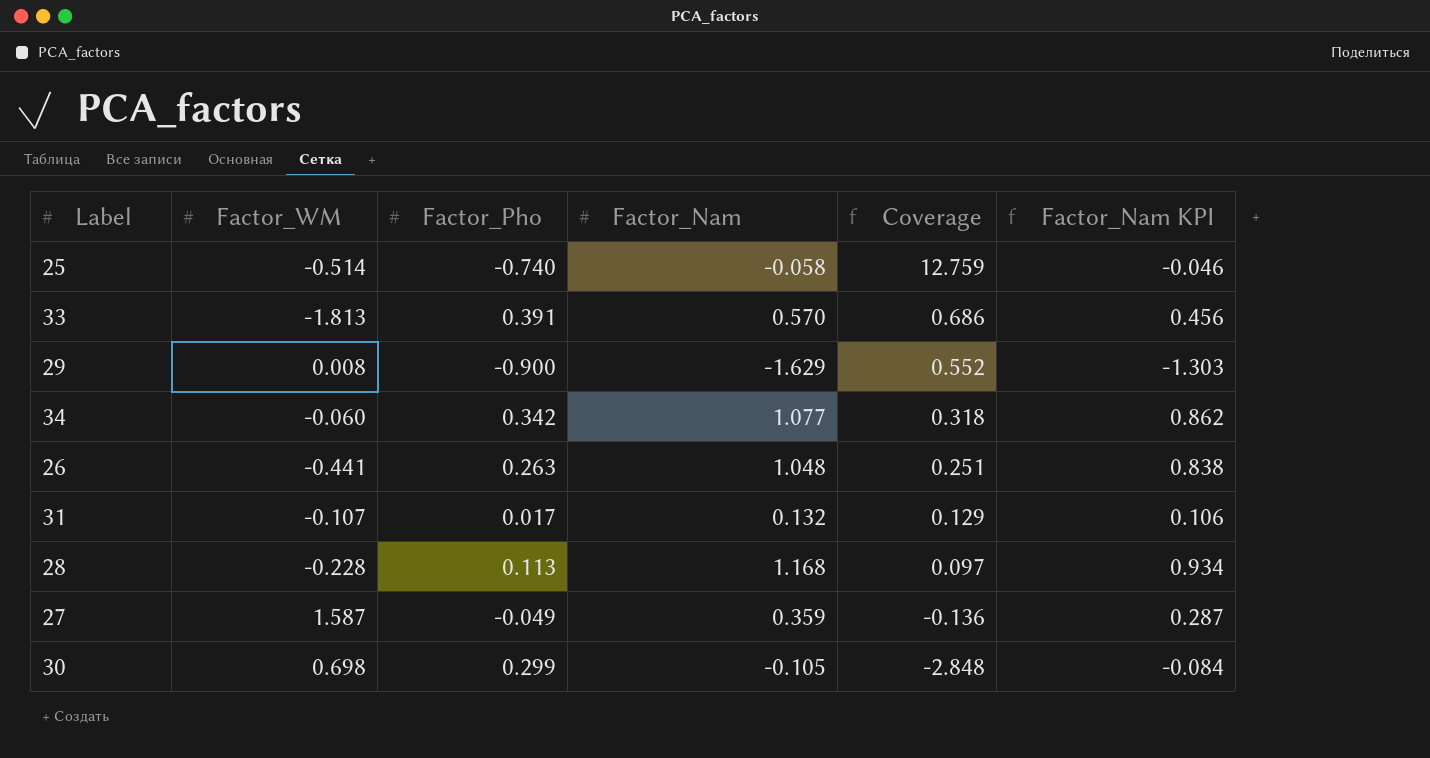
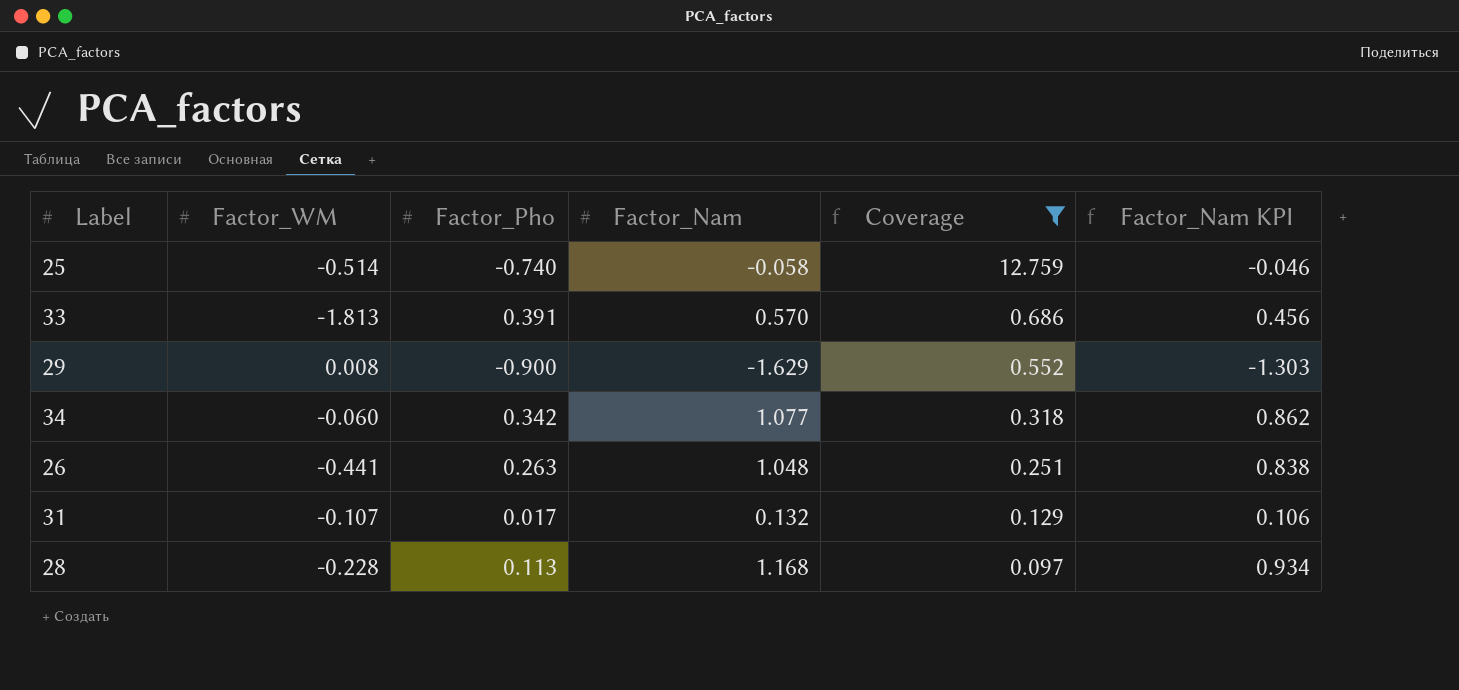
filter: none -> Coverage >= 0.097

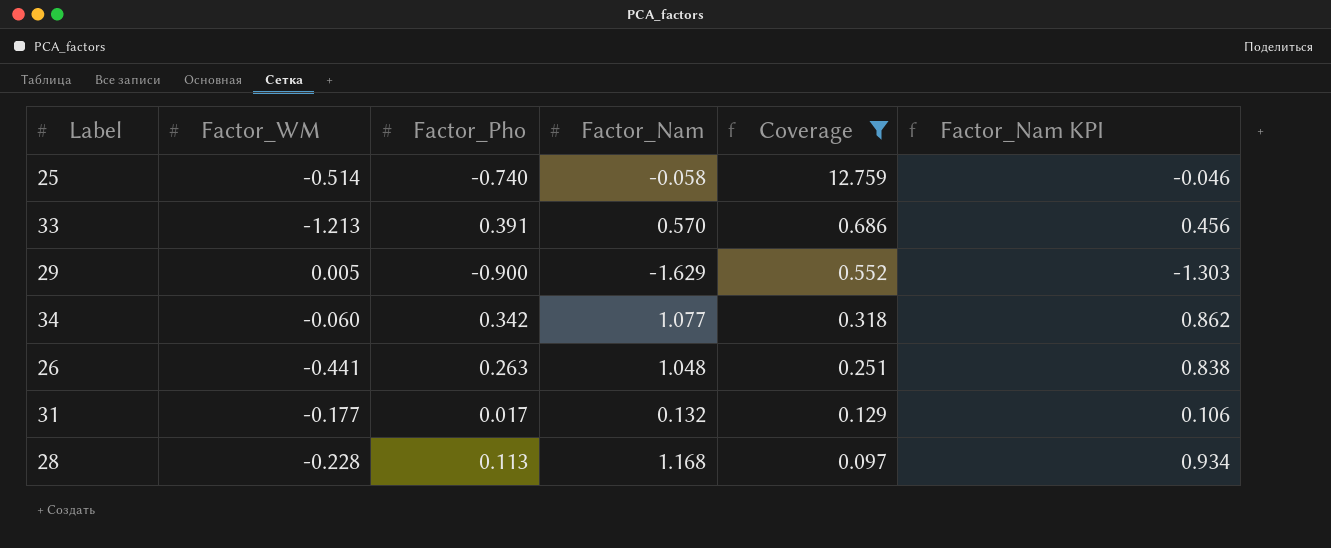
33 | Factor_WM: -1.813 -> -1.213
29 | Factor_WM: 0.008 -> 0.005
31 | Factor_WM: -0.107 -> -0.177

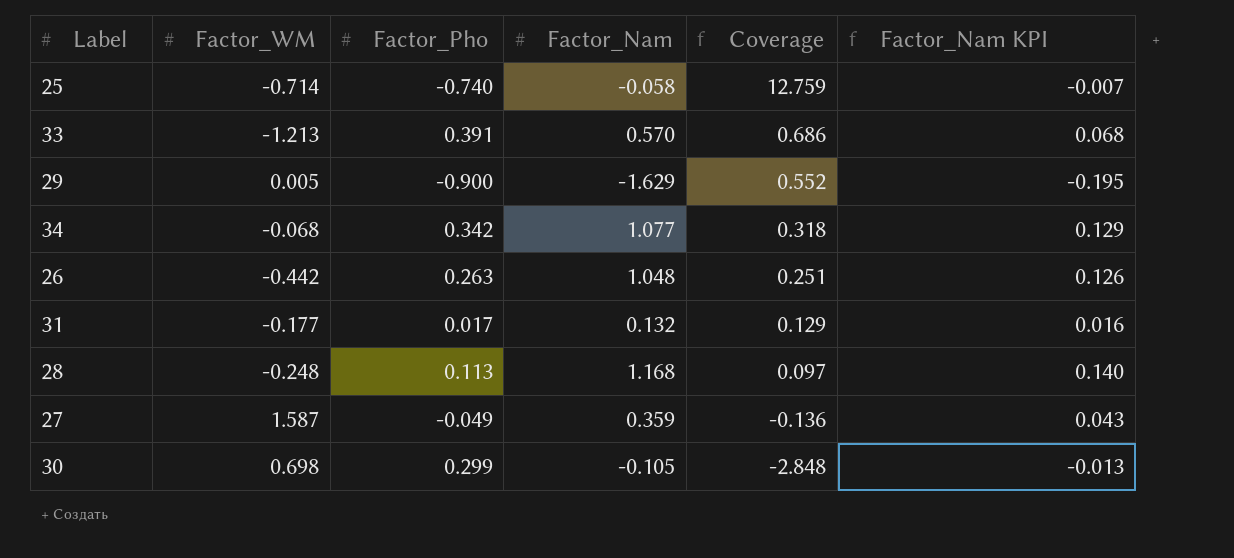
filter: Coverage >= 0.097 -> none
column Factor_Nam KPI | formula: [Factor_Nam] * 0.8 -> [Factor_Nam] * 0.12
25 | Factor_WM: -0.514 -> -0.714
34 | Factor_WM: -0.060 -> -0.068
26 | Factor_WM: -0.441 -> -0.442
28 | Factor_WM: -0.228 -> -0.248

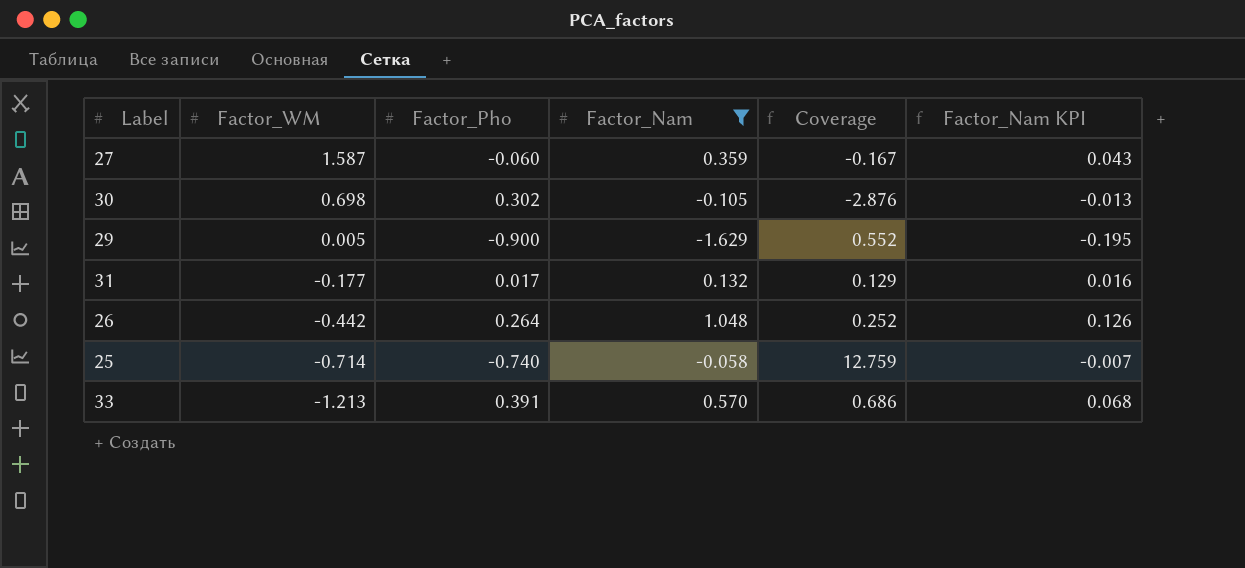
filter: none -> Factor_Nam <= 1.048
row order: Coverage descending -> Factor_WM descending
27 | Factor_Pho: -0.049 -> -0.060
27 | Coverage: -0.136 -> -0.167
30 | Factor_Pho: 0.299 -> 0.302
30 | Coverage: -2.848 -> -2.876
26 | Factor_Pho: 0.263 -> 0.264
26 | Coverage: 0.251 -> 0.252

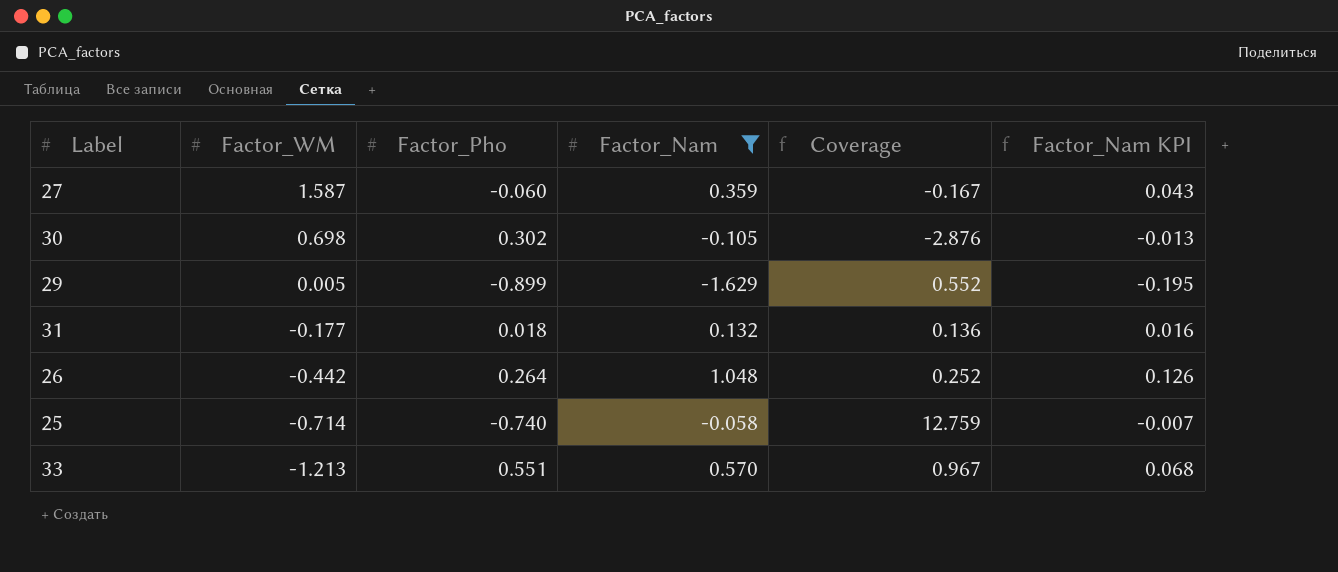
29 | Factor_Pho: -0.900 -> -0.899
31 | Factor_Pho: 0.017 -> 0.018
31 | Coverage: 0.129 -> 0.136
33 | Factor_Pho: 0.391 -> 0.551
33 | Coverage: 0.686 -> 0.967

